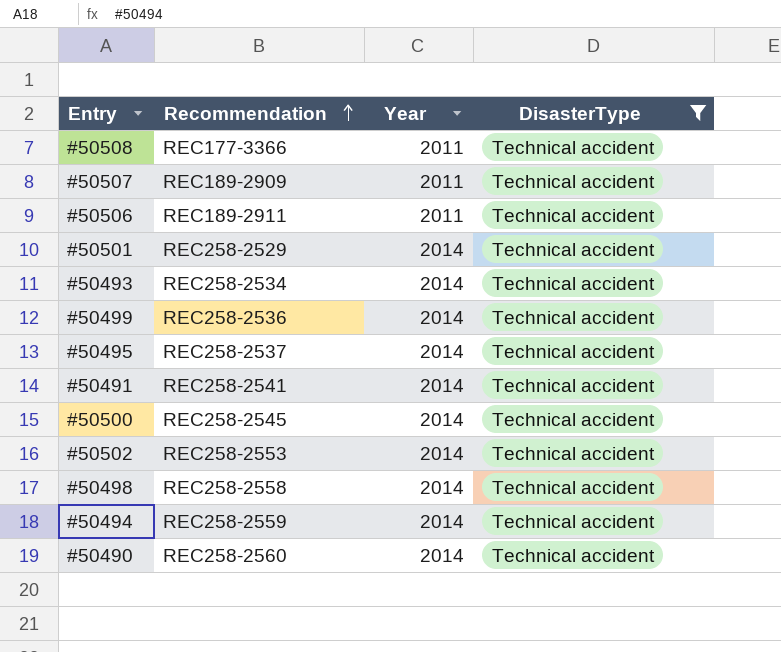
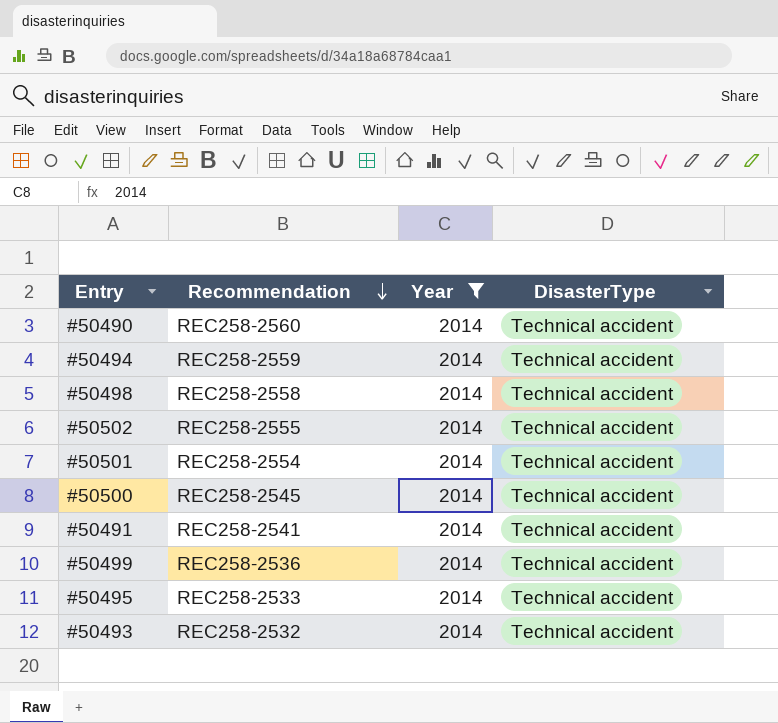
filter: DisasterType = Technical accident -> Year = 2014
row order: Recommendation ascending -> Recommendation descending
#50502 | Recommendation: REC258-2553 -> REC258-2555
#50501 | Recommendation: REC258-2529 -> REC258-2554
#50495 | Recommendation: REC258-2537 -> REC258-2533
#50493 | Recommendation: REC258-2534 -> REC258-2532

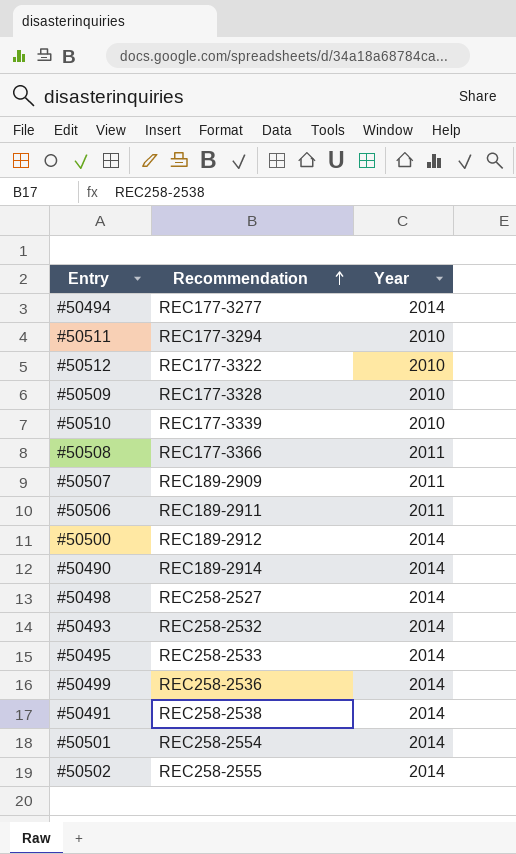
filter: Year = 2014 -> none
row order: Recommendation descending -> Recommendation ascending
column DisasterType | position: 4 -> none
#50494 | Recommendation: REC258-2559 -> REC177-3277
#50500 | Recommendation: REC258-2545 -> REC189-2912
#50490 | Recommendation: REC258-2560 -> REC189-2914
#50498 | Recommendation: REC258-2558 -> REC258-2527
#50491 | Recommendation: REC258-2541 -> REC258-2538

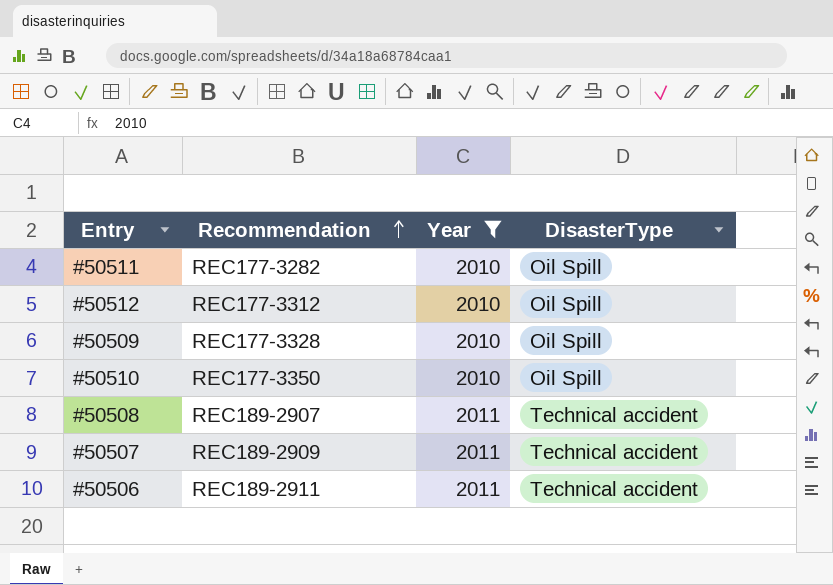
filter: none -> Year != 2014
column DisasterType | position: none -> 4
#50511 | Recommendation: REC177-3294 -> REC177-3282
#50512 | Recommendation: REC177-3322 -> REC177-3312
#50510 | Recommendation: REC177-3339 -> REC177-3350
#50508 | Recommendation: REC177-3366 -> REC189-2907

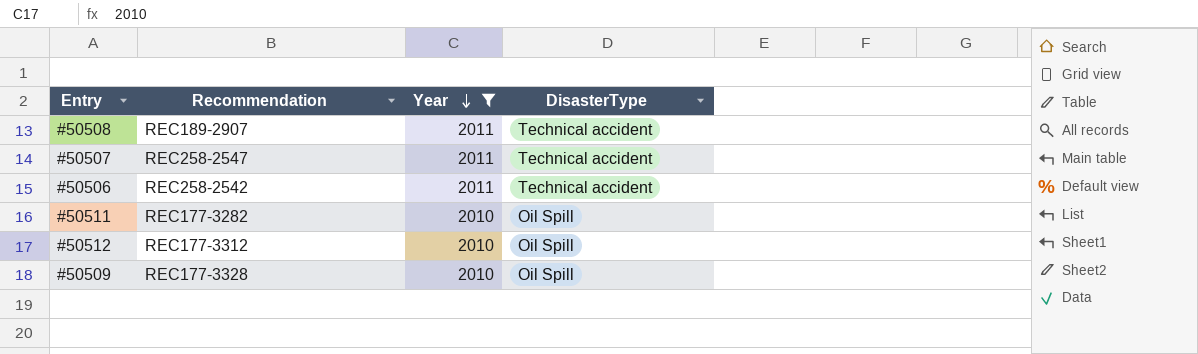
row order: Recommendation ascending -> Year descending
row #50510: REC177-3350 | 2010 | Oil Spill -> none
#50507 | Recommendation: REC189-2909 -> REC258-2547
#50506 | Recommendation: REC189-2911 -> REC258-2542

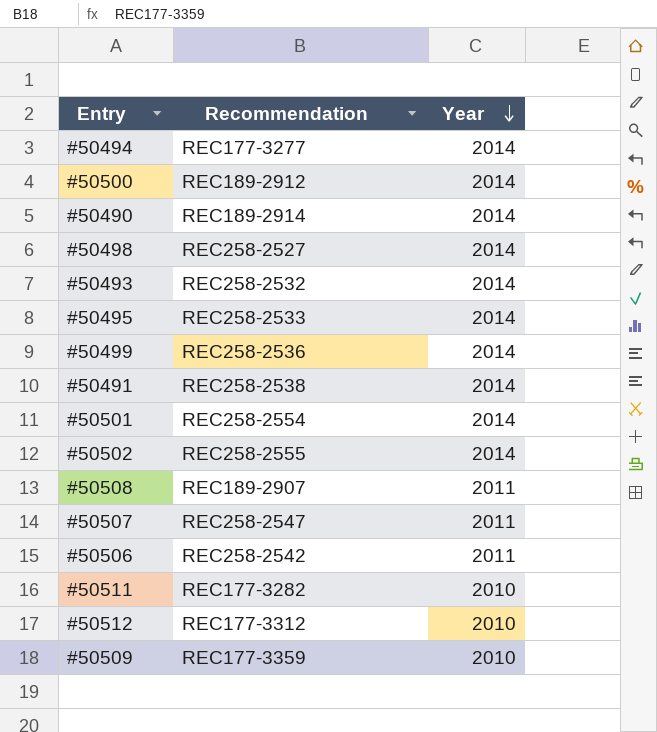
filter: Year != 2014 -> none
column DisasterType | position: 4 -> none
#50509 | Recommendation: REC177-3328 -> REC177-3359

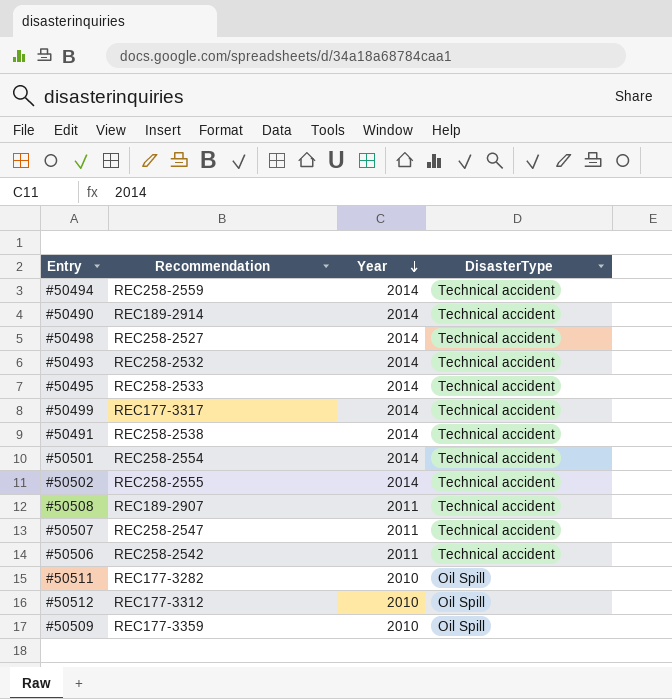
column DisasterType | position: none -> 4
row #50500: REC189-2912 | 2014 -> none
#50494 | Recommendation: REC177-3277 -> REC258-2559
#50499 | Recommendation: REC258-2536 -> REC177-3317

